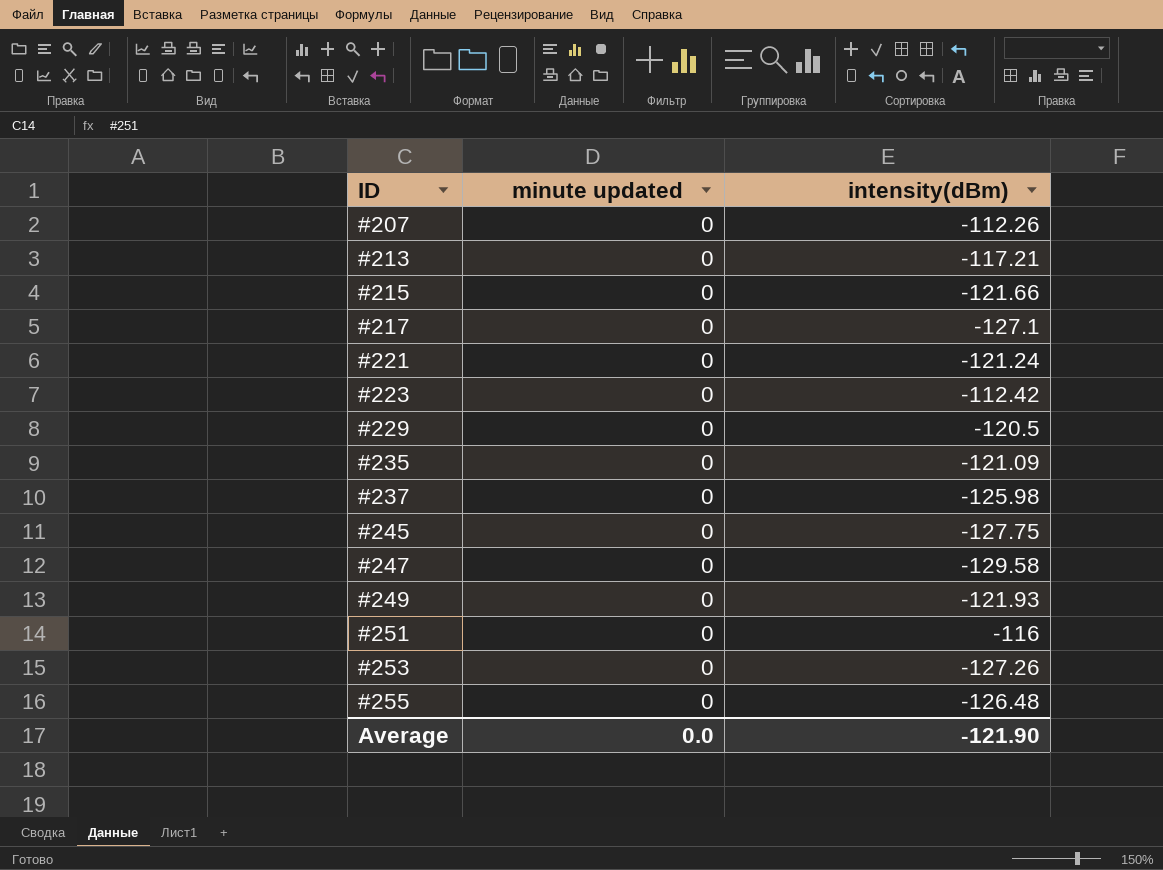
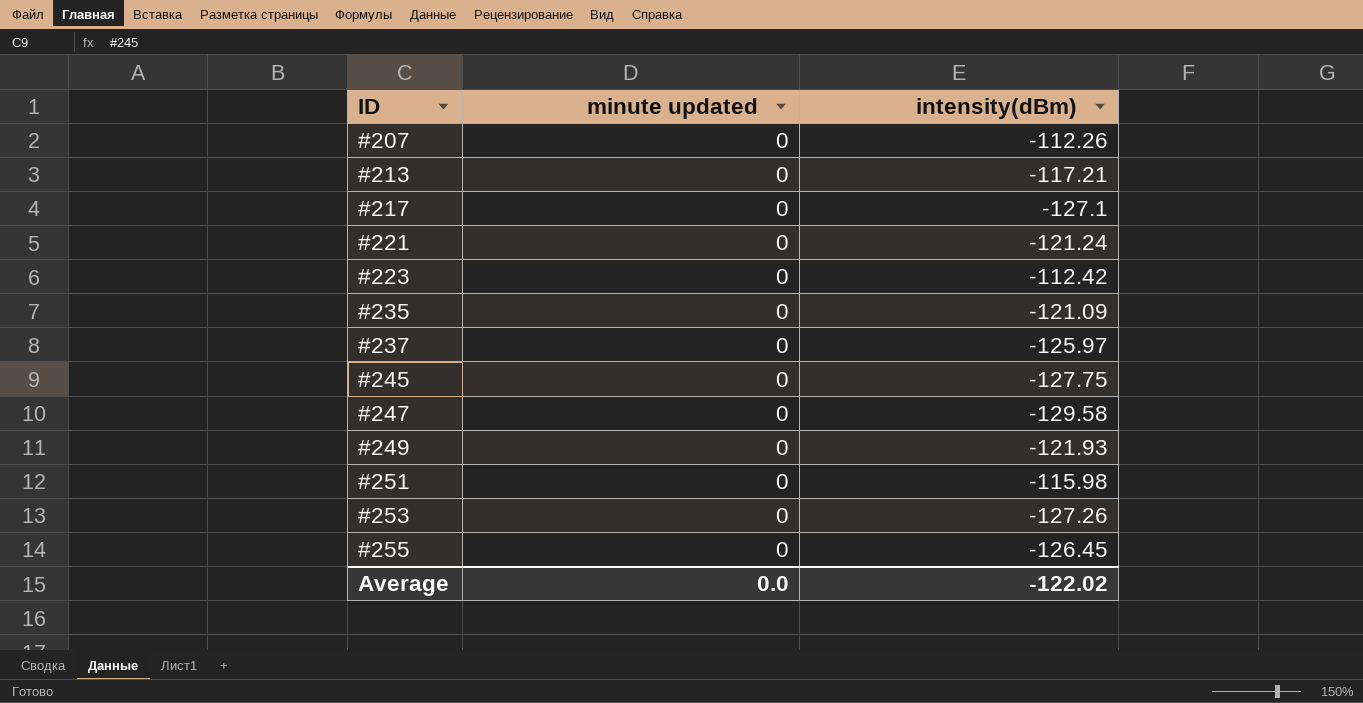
row #215: 0 | -121.66 -> none
row #229: 0 | -120.5 -> none
#237 | intensity(dBm): -125.98 -> -125.97
#251 | intensity(dBm): -116 -> -115.98
#255 | intensity(dBm): -126.48 -> -126.45
Average | intensity(dBm): -121.90 -> -122.02

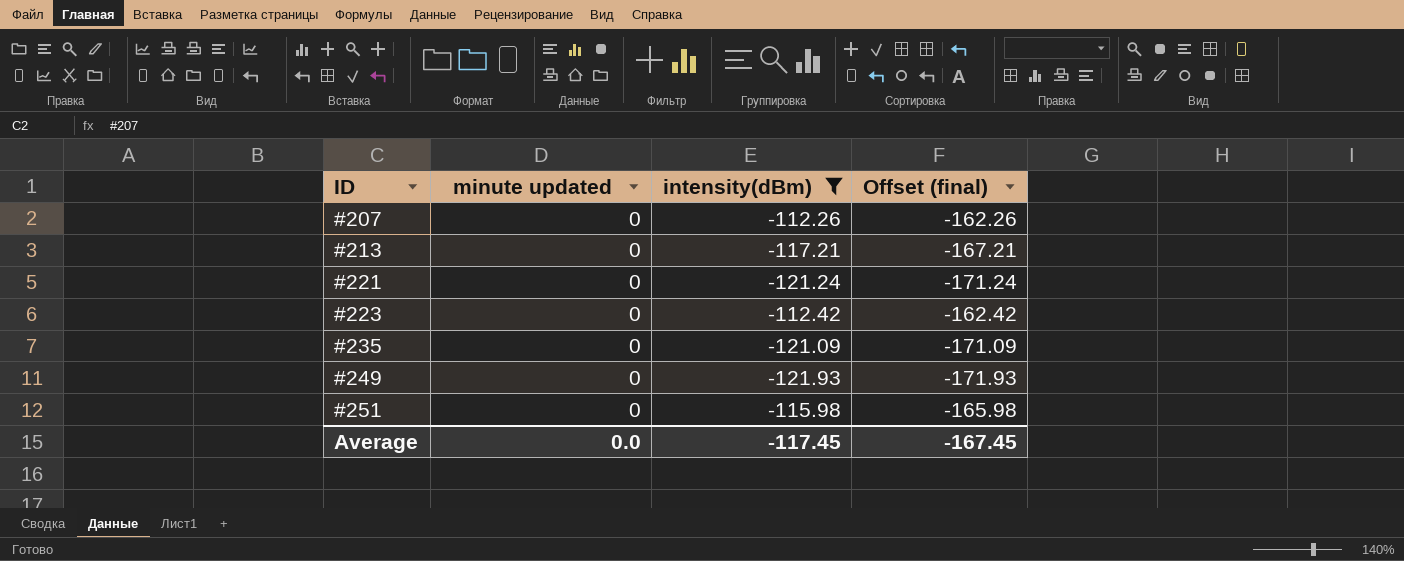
filter: none -> intensity(dBm) >= -121.93
column Offset (final) | formula: none -> [intensity(dBm)] - 50
Average | intensity(dBm): -122.02 -> -117.45

